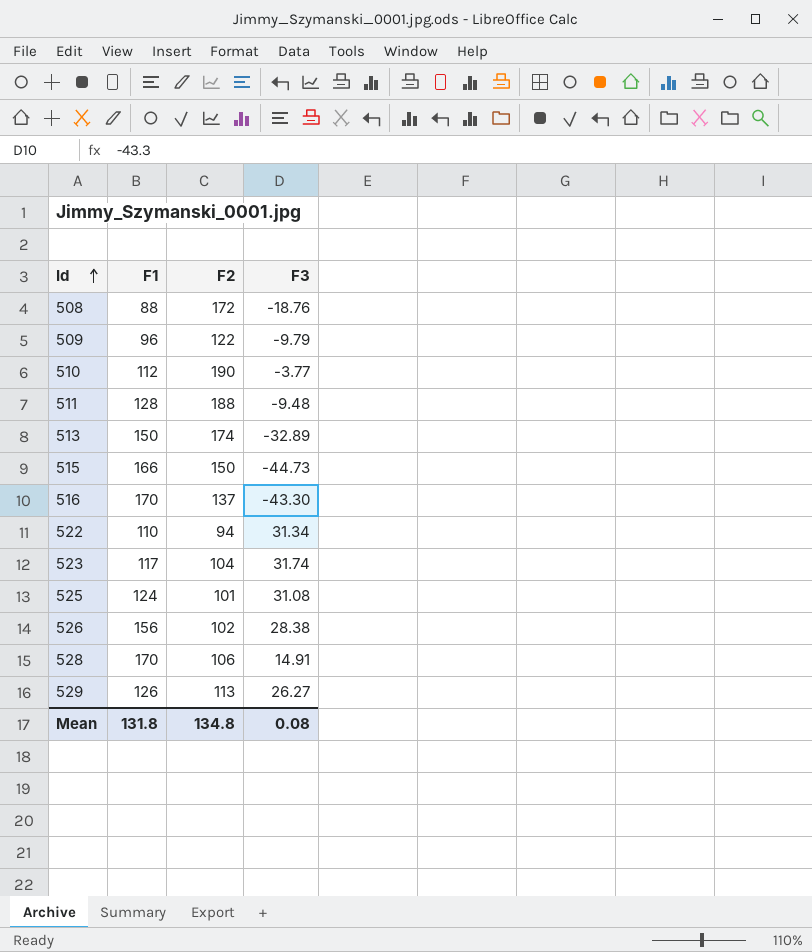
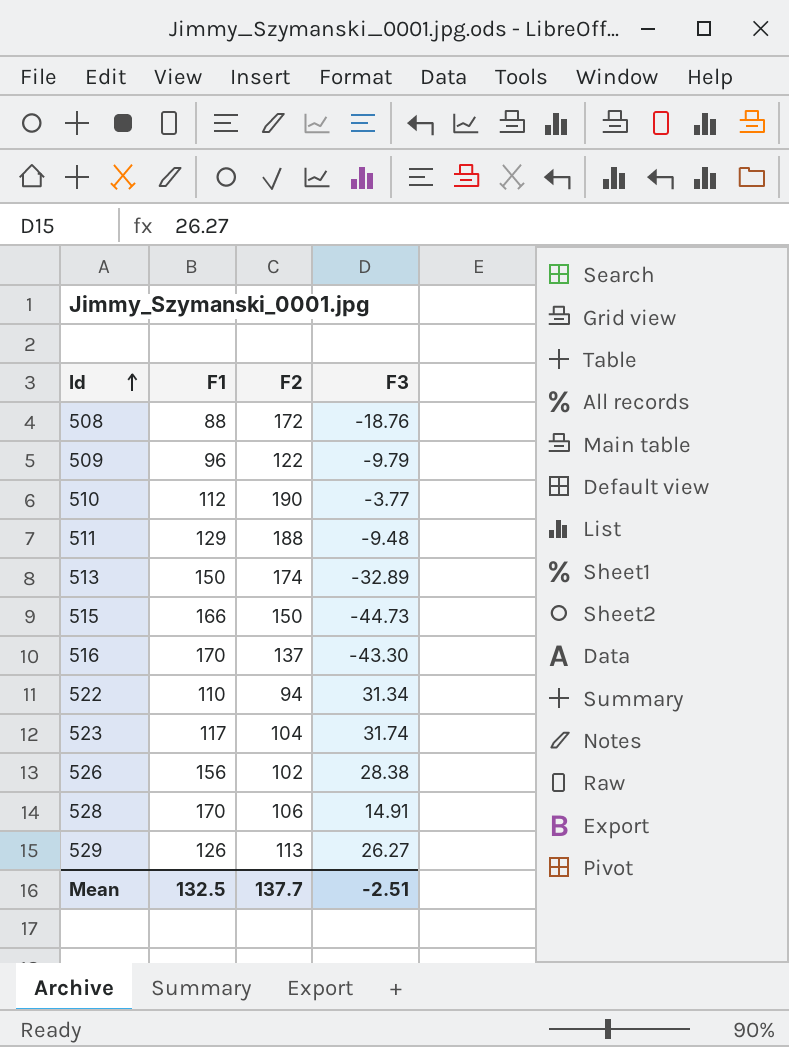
row 525: 124 | 101 | 31.08 -> none
511 | F1: 128 -> 129
Mean | F1: 131.8 -> 132.5
Mean | F2: 134.8 -> 137.7
Mean | F3: 0.08 -> -2.51

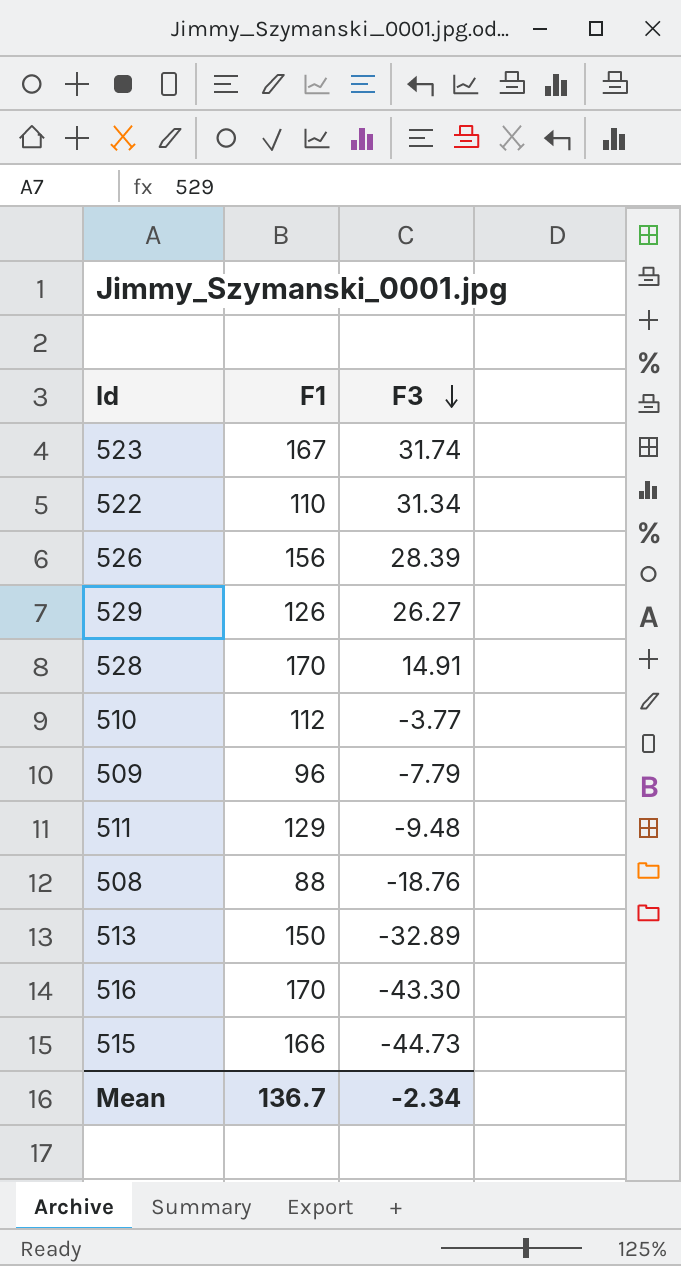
row order: Id ascending -> F3 descending
column F2 | position: 3 -> none
523 | F1: 117 -> 167
526 | F3: 28.38 -> 28.39
509 | F3: -9.79 -> -7.79
Mean | F1: 132.5 -> 136.7
Mean | F3: -2.51 -> -2.34

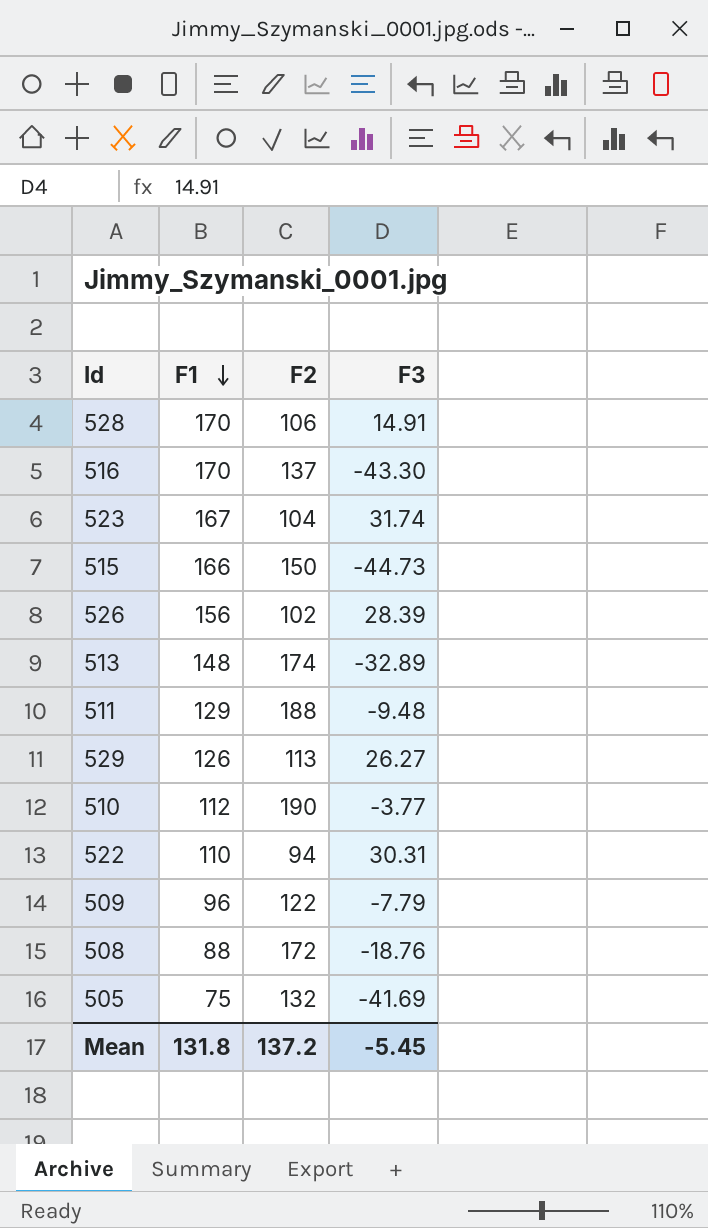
row order: F3 descending -> F1 descending
column F2 | position: none -> 3
513 | F1: 150 -> 148
522 | F3: 31.34 -> 30.31
row 505: none -> 75 | 132 | -41.69
Mean | F1: 136.7 -> 131.8
Mean | F3: -2.34 -> -5.45

